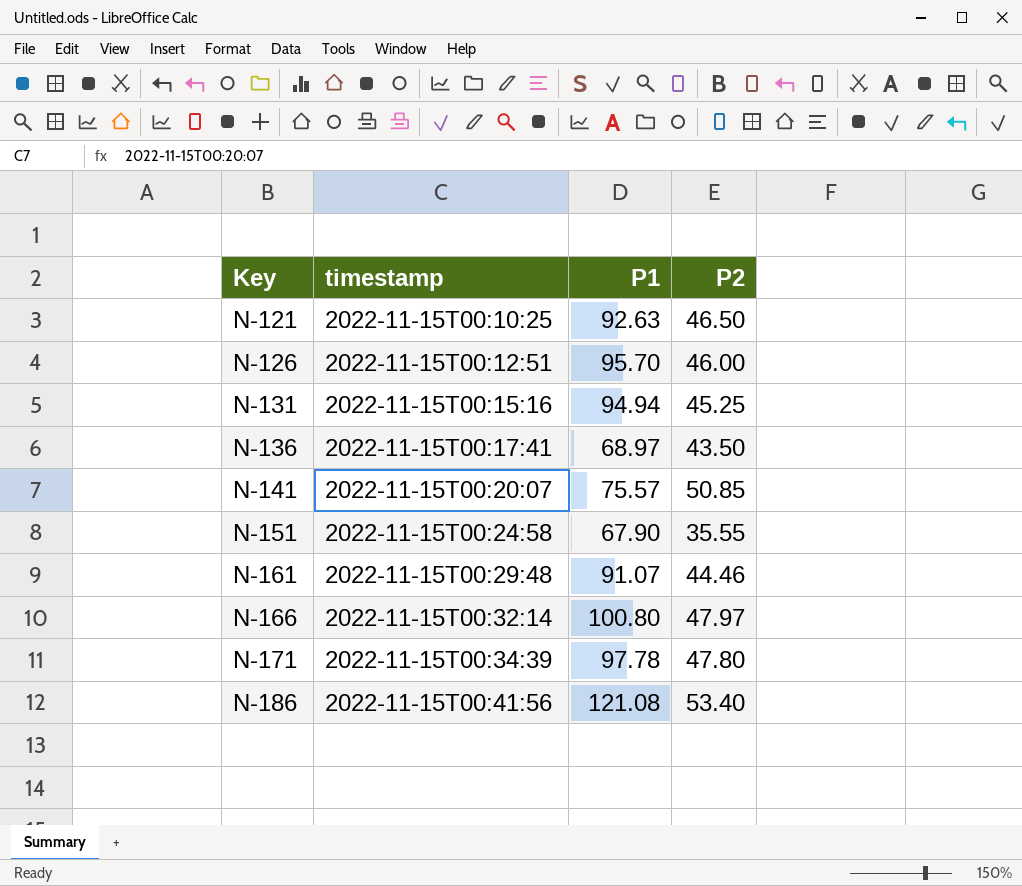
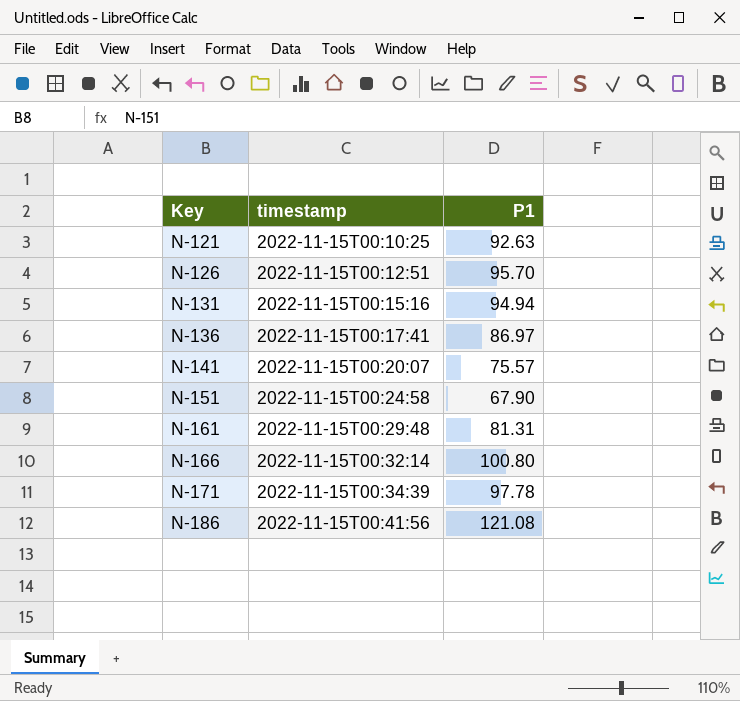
column P2 | position: 4 -> none
N-136 | P1: 68.97 -> 86.97
N-161 | P1: 91.07 -> 81.31

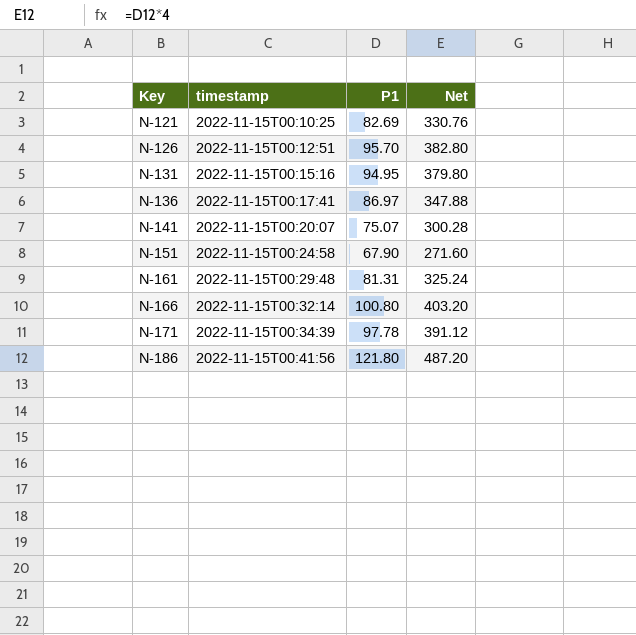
column Net | formula: none -> [P1] * 4
N-121 | P1: 92.63 -> 82.69
N-131 | P1: 94.94 -> 94.95
N-141 | P1: 75.57 -> 75.07
N-186 | P1: 121.08 -> 121.80

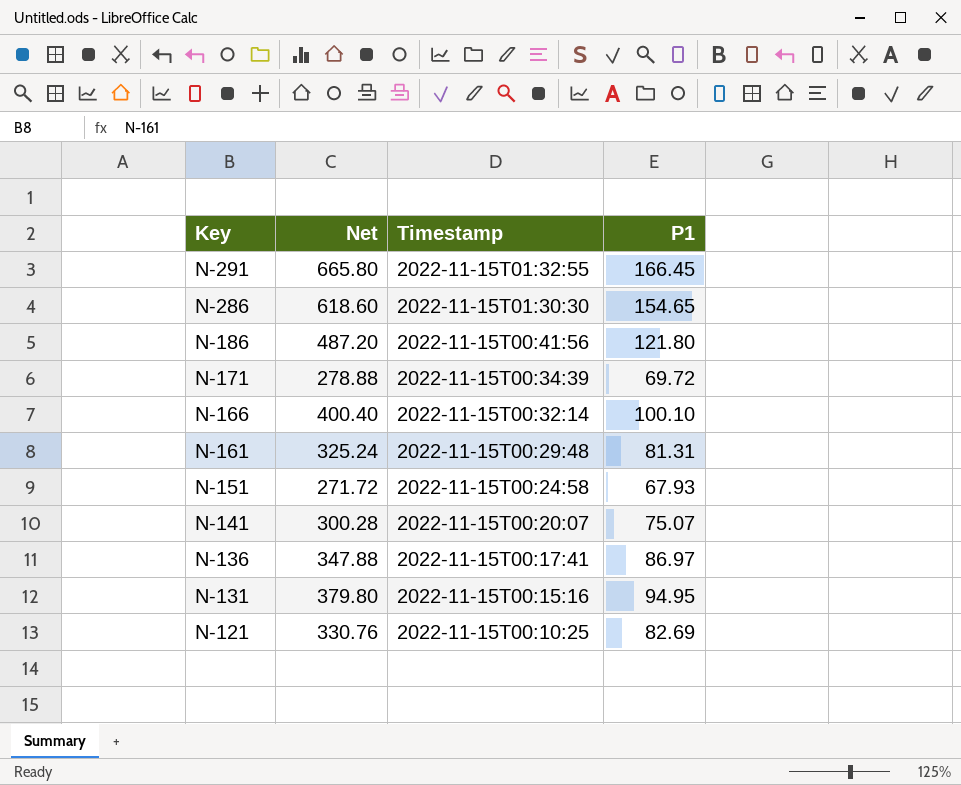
row order: Key ascending -> Key descending
column Net | position: 4 -> 2
column name: timestamp -> Timestamp
row N-126: 2022-11-15T00:12:51 | 95.70 | 382.80 -> none
row N-291: none -> 665.80 | 2022-11-15T01:32:55 | 166.45
row N-286: none -> 618.60 | 2022-11-15T01:30:30 | 154.65
N-171 | Net: 391.12 -> 278.88
N-171 | P1: 97.78 -> 69.72
N-166 | Net: 403.20 -> 400.40
N-166 | P1: 100.80 -> 100.10
N-151 | Net: 271.60 -> 271.72
N-151 | P1: 67.90 -> 67.93

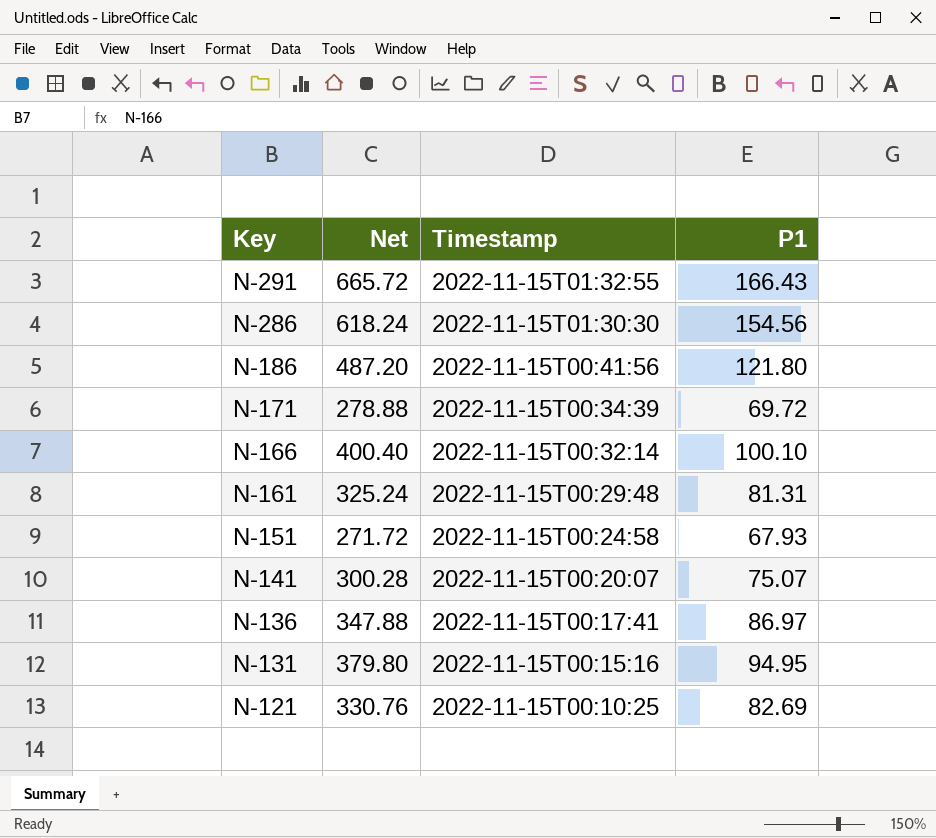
N-291 | Net: 665.80 -> 665.72
N-291 | P1: 166.45 -> 166.43
N-286 | Net: 618.60 -> 618.24
N-286 | P1: 154.65 -> 154.56

